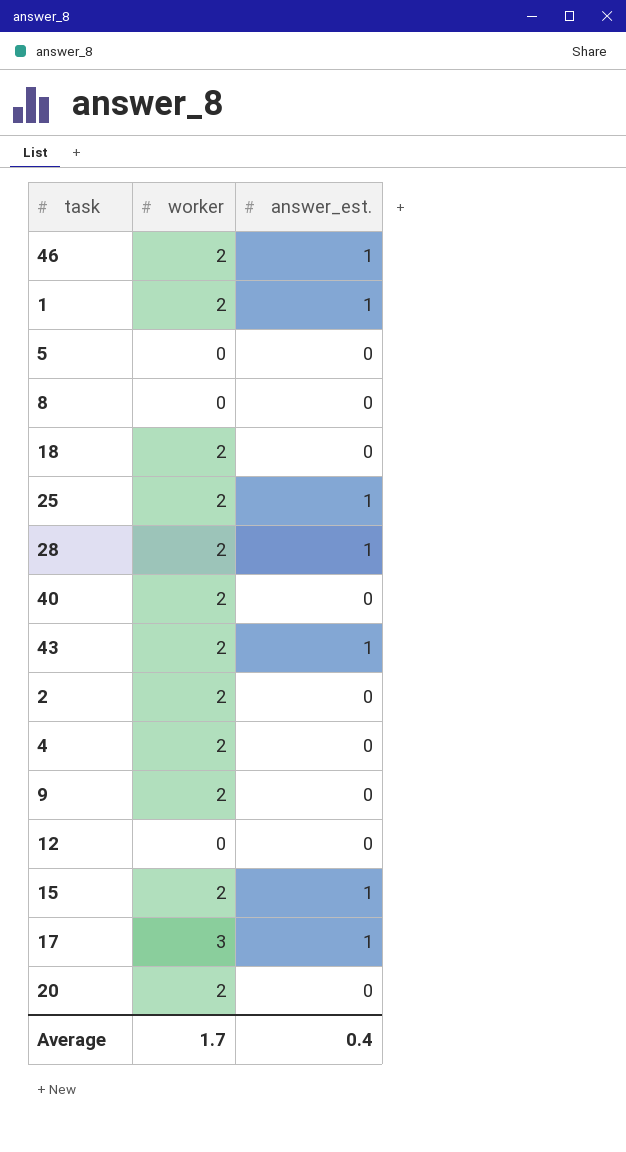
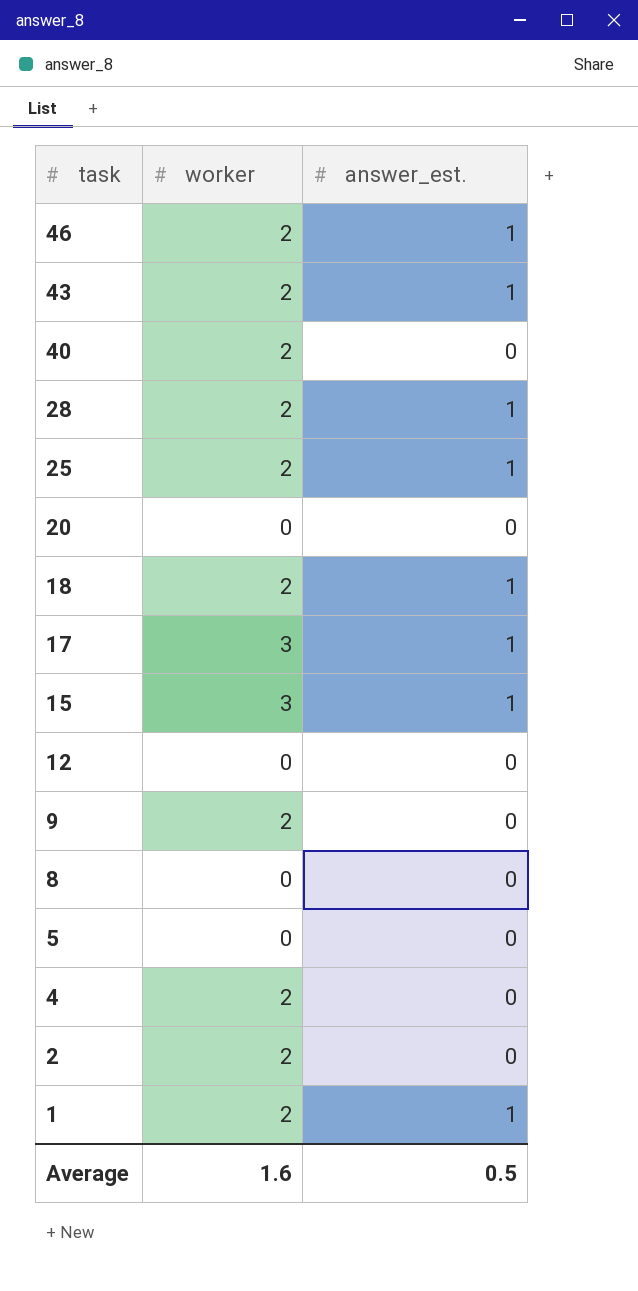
row order: none -> task descending
20 | worker: 2 -> 0
18 | answer_est.: 0 -> 1
15 | worker: 2 -> 3
Average | worker: 1.7 -> 1.6
Average | answer_est.: 0.4 -> 0.5

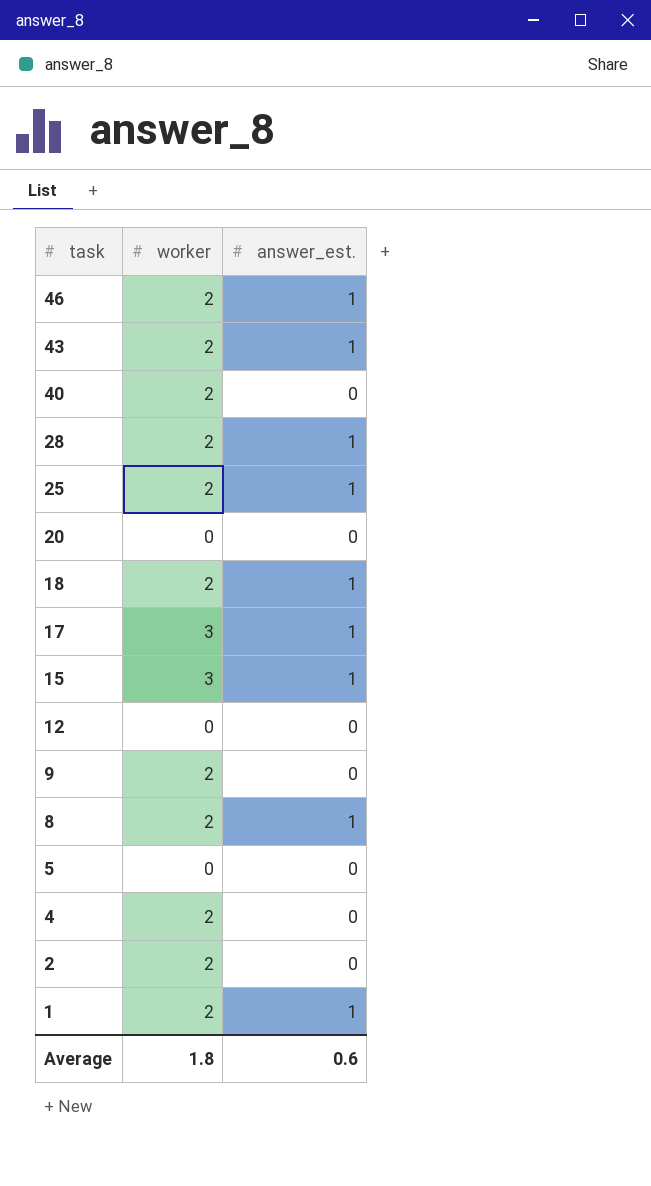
8 | worker: 0 -> 2
8 | answer_est.: 0 -> 1
Average | worker: 1.6 -> 1.8
Average | answer_est.: 0.5 -> 0.6

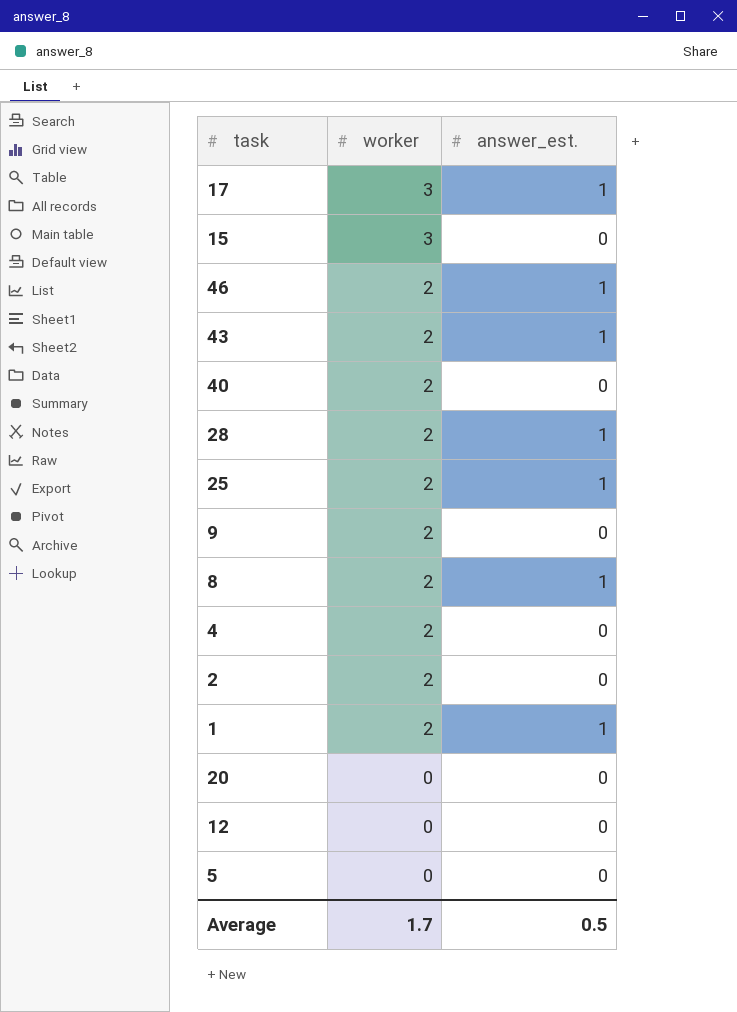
row order: task descending -> worker descending
row 18: 2 | 1 -> none
15 | answer_est.: 1 -> 0
Average | worker: 1.8 -> 1.7
Average | answer_est.: 0.6 -> 0.5

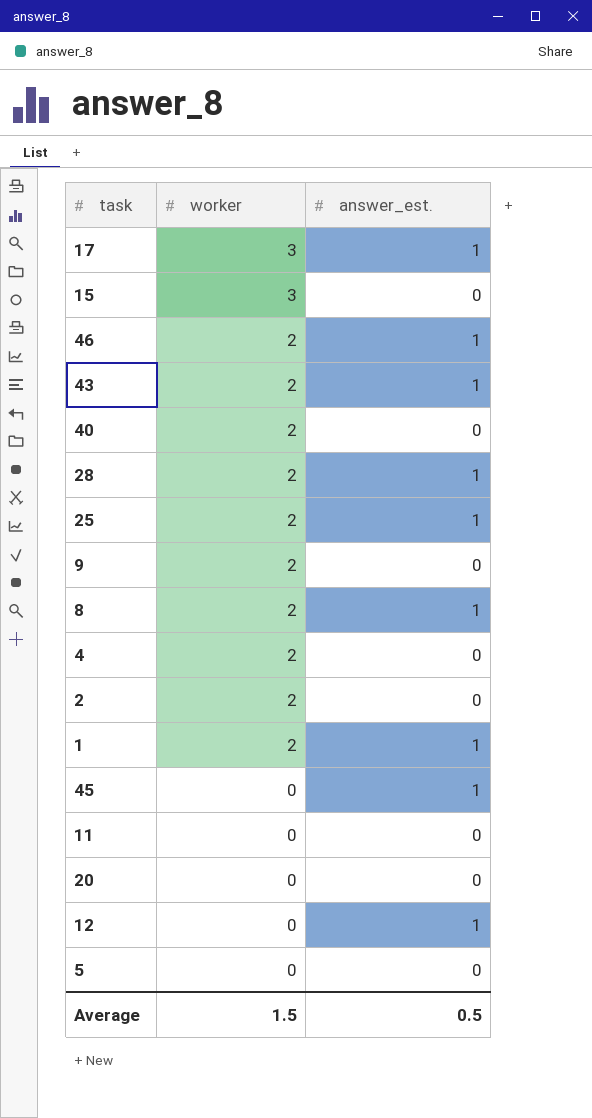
row 45: none -> 0 | 1
row 11: none -> 0 | 0
12 | answer_est.: 0 -> 1
Average | worker: 1.7 -> 1.5

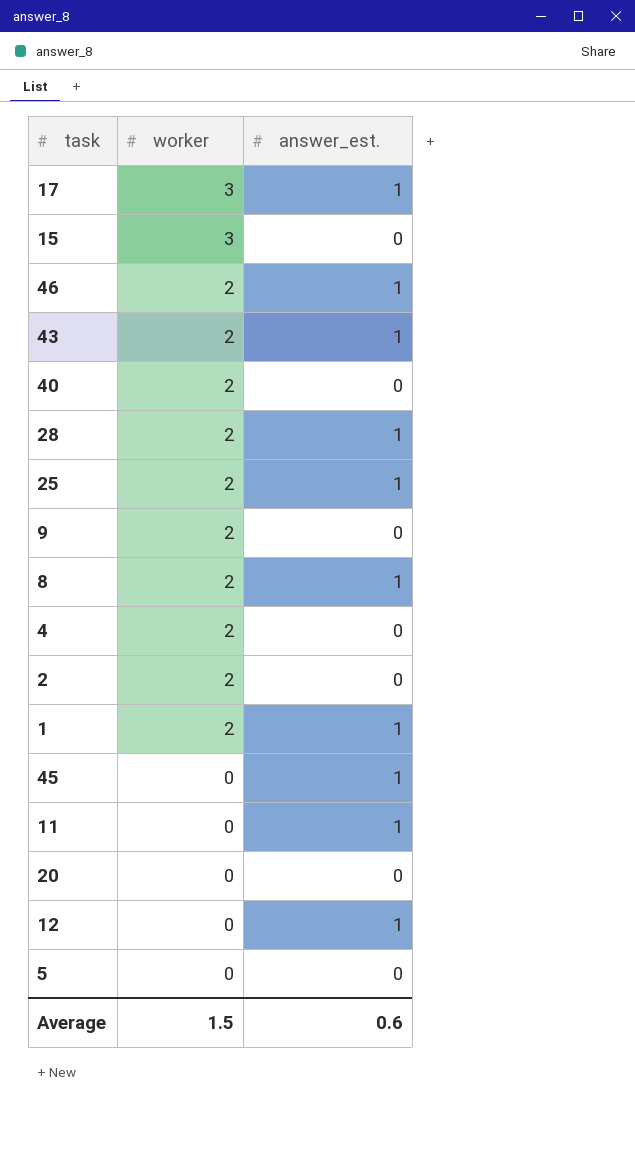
11 | answer_est.: 0 -> 1
Average | answer_est.: 0.5 -> 0.6

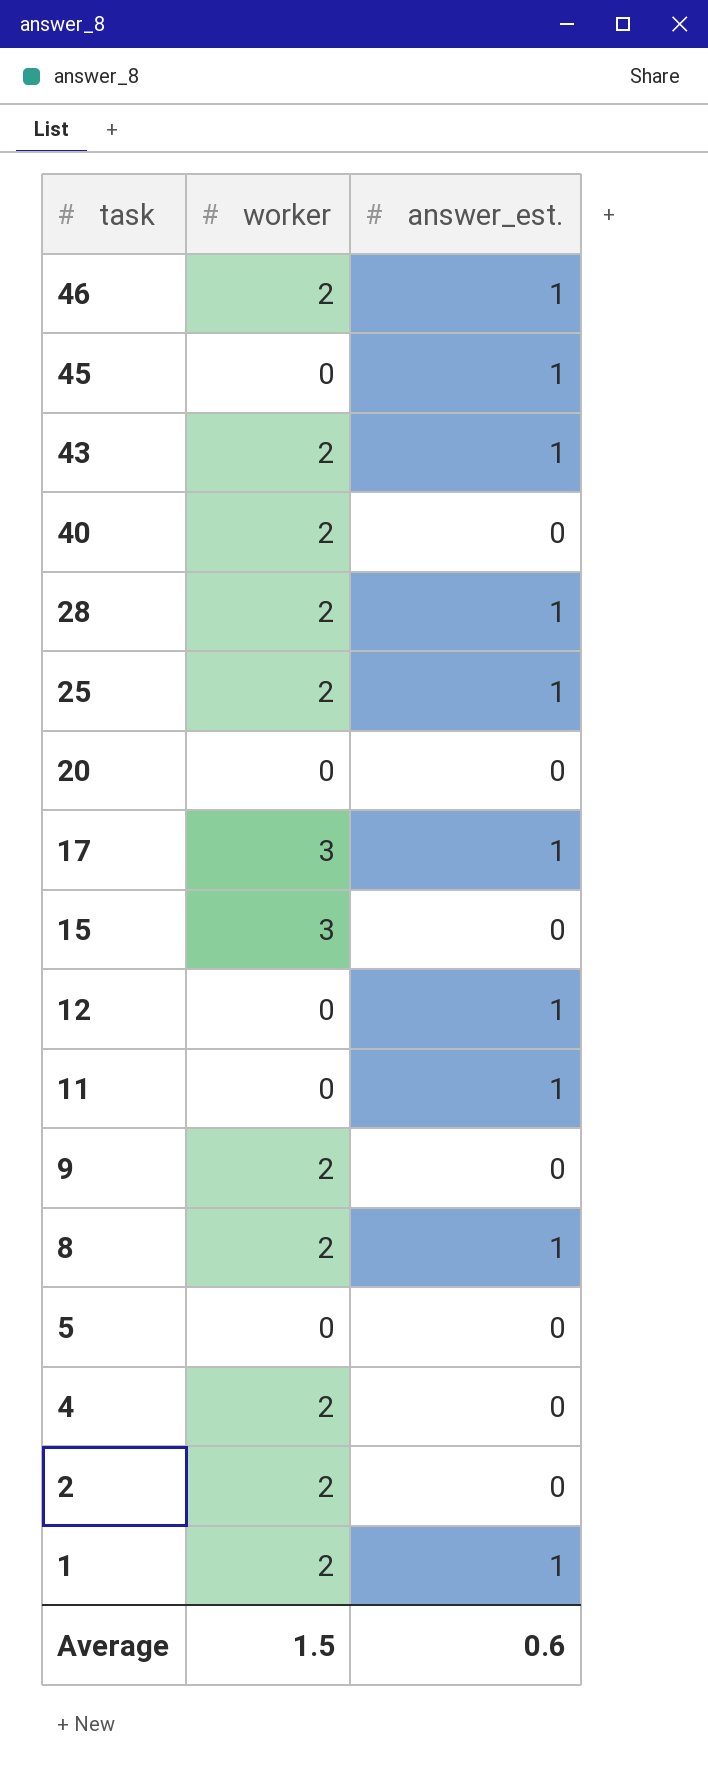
row order: worker descending -> task descending

